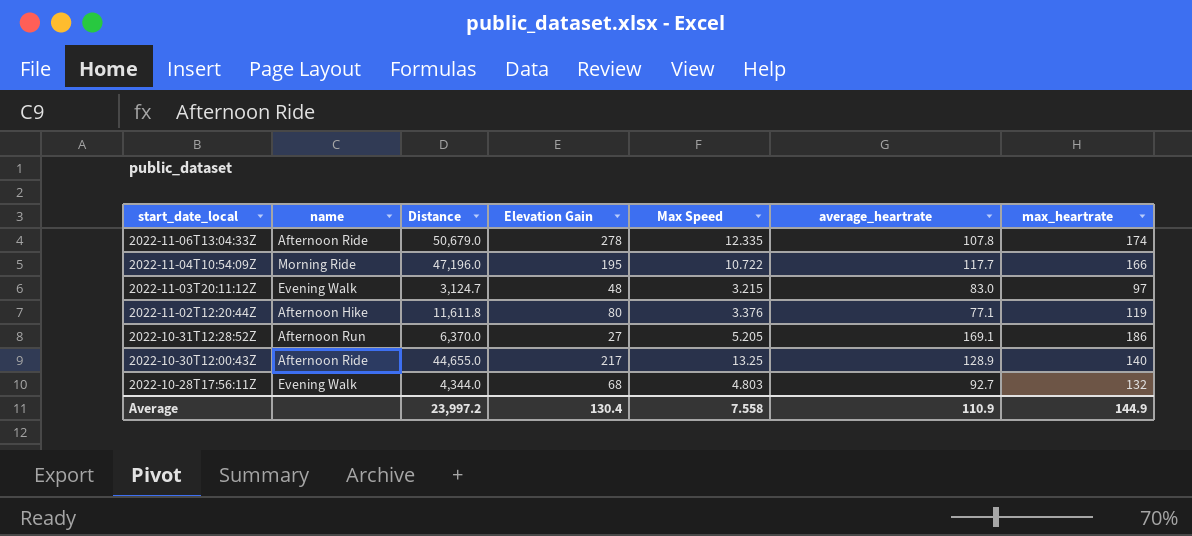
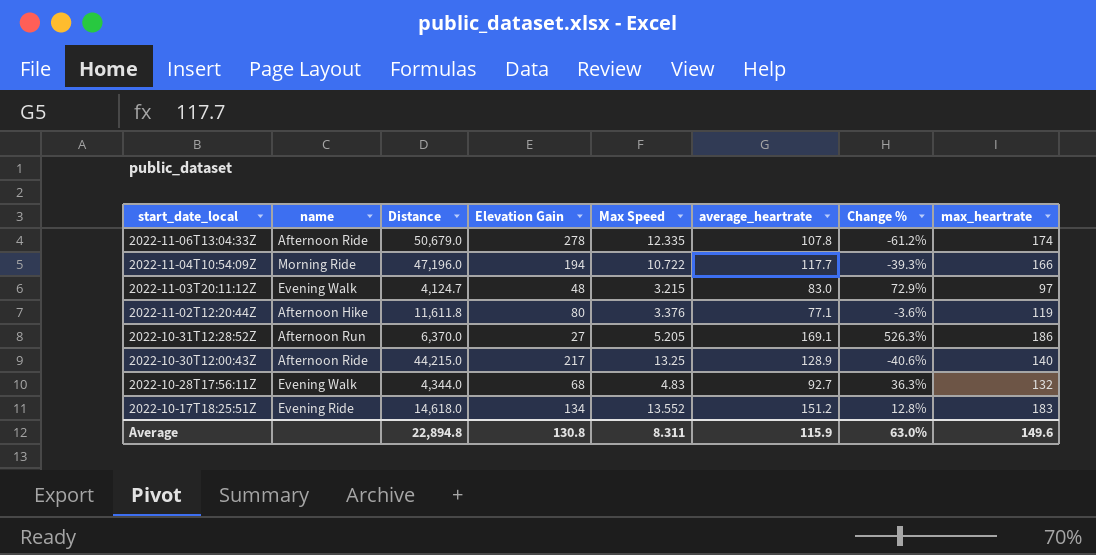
column Change % | formula: none -> ([average_heartrate] - [Elevation Gain]) / [Elevation Gain]
2022-11-04T10:54:09Z | Elevation Gain: 195 -> 194
2022-11-03T20:11:12Z | Distance: 3,124.7 -> 4,124.7
2022-10-30T12:00:43Z | Distance: 44,655.0 -> 44,215.0
2022-10-28T17:56:11Z | Max Speed: 4.803 -> 4.83
row 2022-10-17T18:25:51Z: none -> Evening Ride | 14,618.0 | 134 | 13.552 | 151.2 | 12.8% | 183
Average | Distance: 23,997.2 -> 22,894.8
Average | Elevation Gain: 130.4 -> 130.8
Average | Max Speed: 7.558 -> 8.311
Average | average_heartrate: 110.9 -> 115.9
Average | max_heartrate: 144.9 -> 149.6

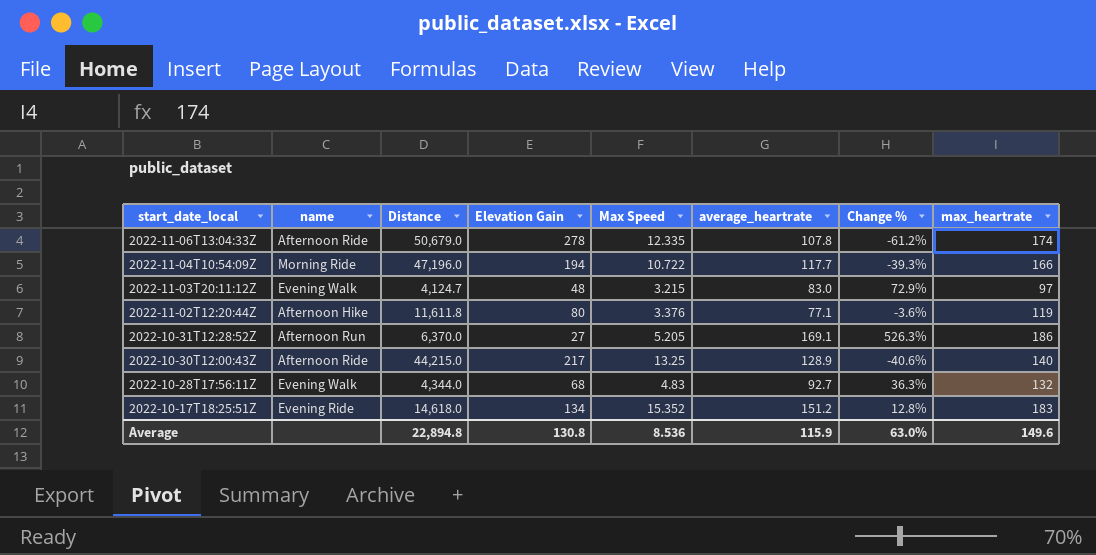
2022-10-17T18:25:51Z | Max Speed: 13.552 -> 15.352
Average | Max Speed: 8.311 -> 8.536

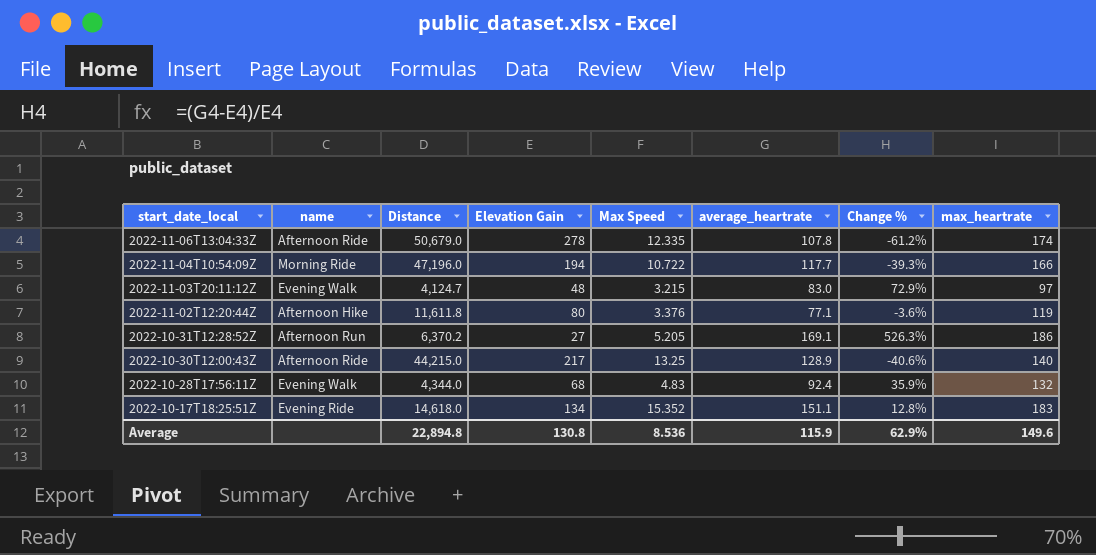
2022-10-31T12:28:52Z | Distance: 6,370.0 -> 6,370.2
2022-10-28T17:56:11Z | average_heartrate: 92.7 -> 92.4
2022-10-28T17:56:11Z | Change %: 36.3% -> 35.9%
2022-10-17T18:25:51Z | average_heartrate: 151.2 -> 151.1
Average | Change %: 63.0% -> 62.9%

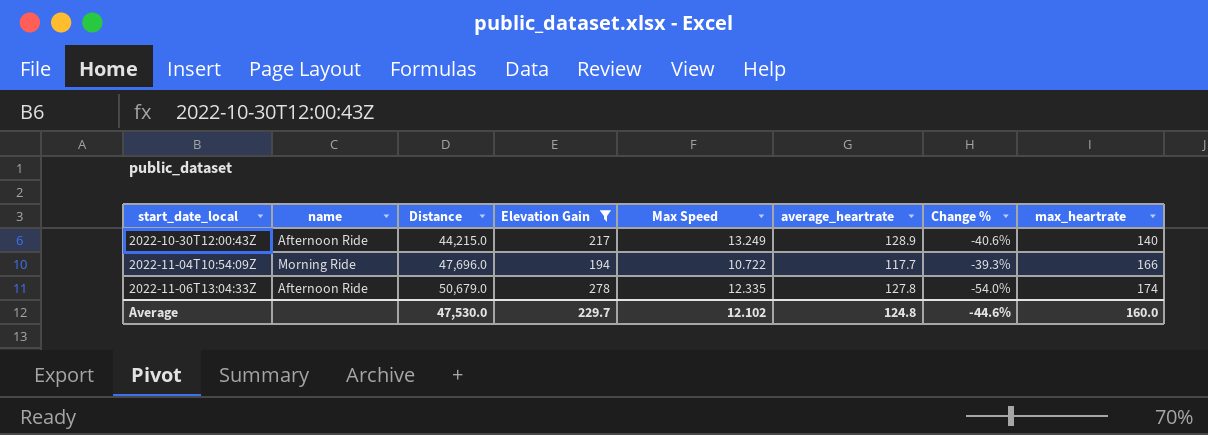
filter: none -> Elevation Gain >= 194
row order: start_date_local descending -> start_date_local ascending
2022-10-30T12:00:43Z | Max Speed: 13.25 -> 13.249
2022-11-04T10:54:09Z | Distance: 47,196.0 -> 47,696.0
2022-11-06T13:04:33Z | average_heartrate: 107.8 -> 127.8
2022-11-06T13:04:33Z | Change %: -61.2% -> -54.0%
Average | Distance: 22,894.8 -> 47,530.0
Average | Elevation Gain: 130.8 -> 229.7
Average | Max Speed: 8.536 -> 12.102
Average | average_heartrate: 115.9 -> 124.8
Average | Change %: 62.9% -> -44.6%
Average | max_heartrate: 149.6 -> 160.0

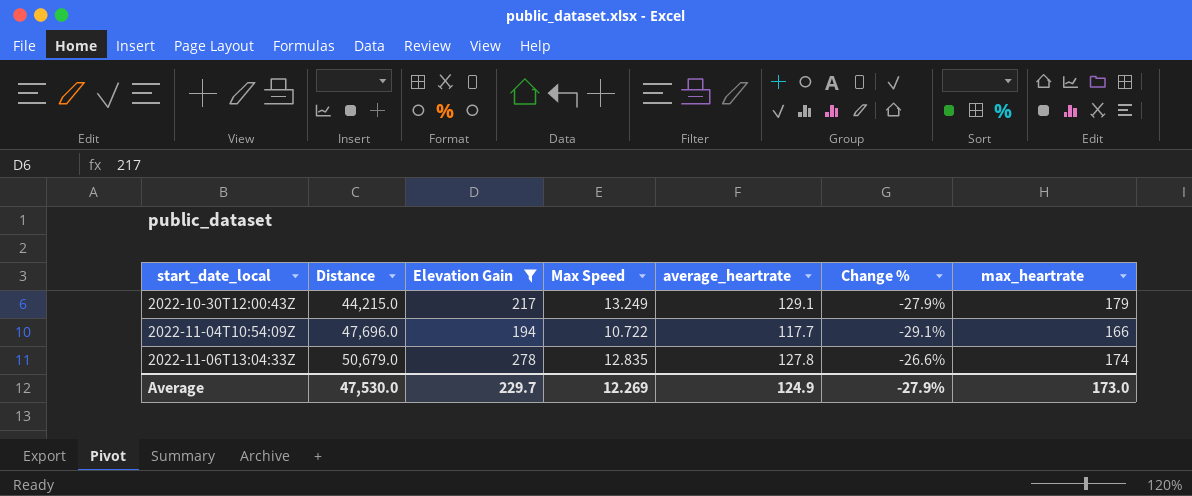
column name | position: 2 -> none
column Change % | formula: ([average_heartrate] - [Elevation Gain]) / [Elevation Gain] -> ([average_heartrate] - [max_heartrate]) / [max_heartrate]
2022-10-30T12:00:43Z | average_heartrate: 128.9 -> 129.1
2022-10-30T12:00:43Z | max_heartrate: 140 -> 179
2022-11-06T13:04:33Z | Max Speed: 12.335 -> 12.835
Average | Max Speed: 12.102 -> 12.269
Average | average_heartrate: 124.8 -> 124.9
Average | Change %: -44.6% -> -27.9%
Average | max_heartrate: 160.0 -> 173.0

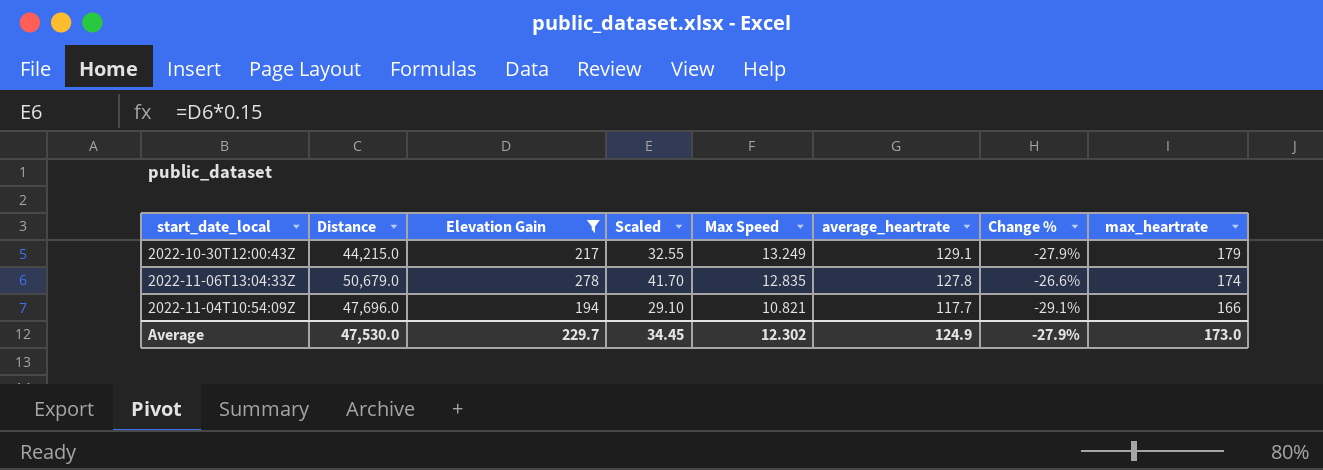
row order: start_date_local ascending -> Max Speed descending
column Scaled | formula: none -> [Elevation Gain] * 0.15
2022-11-04T10:54:09Z | Max Speed: 10.722 -> 10.821
Average | Max Speed: 12.269 -> 12.302

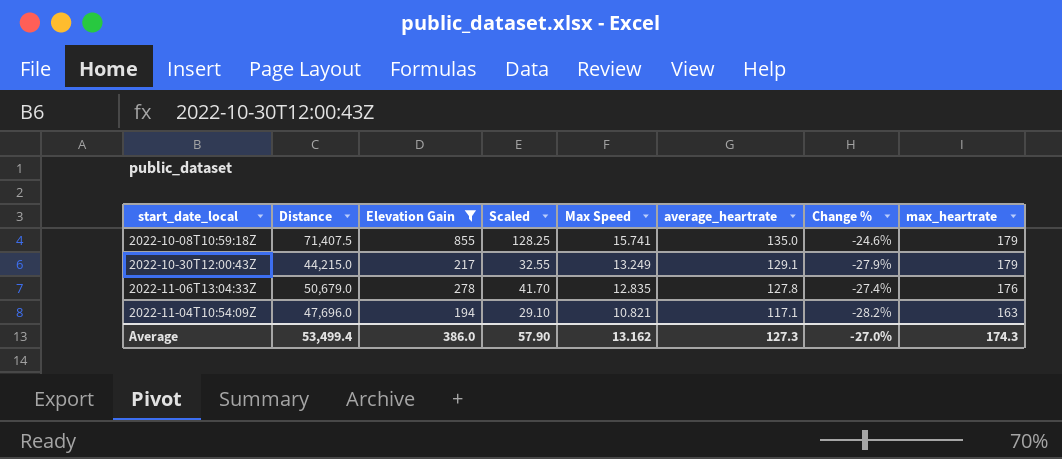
row 2022-10-08T10:59:18Z: none -> 71,407.5 | 855 | 128.25 | 15.741 | 135.0 | -24.6% | 179
2022-11-06T13:04:33Z | Change %: -26.6% -> -27.4%
2022-11-06T13:04:33Z | max_heartrate: 174 -> 176
2022-11-04T10:54:09Z | average_heartrate: 117.7 -> 117.1
2022-11-04T10:54:09Z | Change %: -29.1% -> -28.2%
2022-11-04T10:54:09Z | max_heartrate: 166 -> 163
Average | Distance: 47,530.0 -> 53,499.4
Average | Elevation Gain: 229.7 -> 386.0
Average | Scaled: 34.45 -> 57.90
Average | Max Speed: 12.302 -> 13.162
Average | average_heartrate: 124.9 -> 127.3
Average | Change %: -27.9% -> -27.0%
Average | max_heartrate: 173.0 -> 174.3

